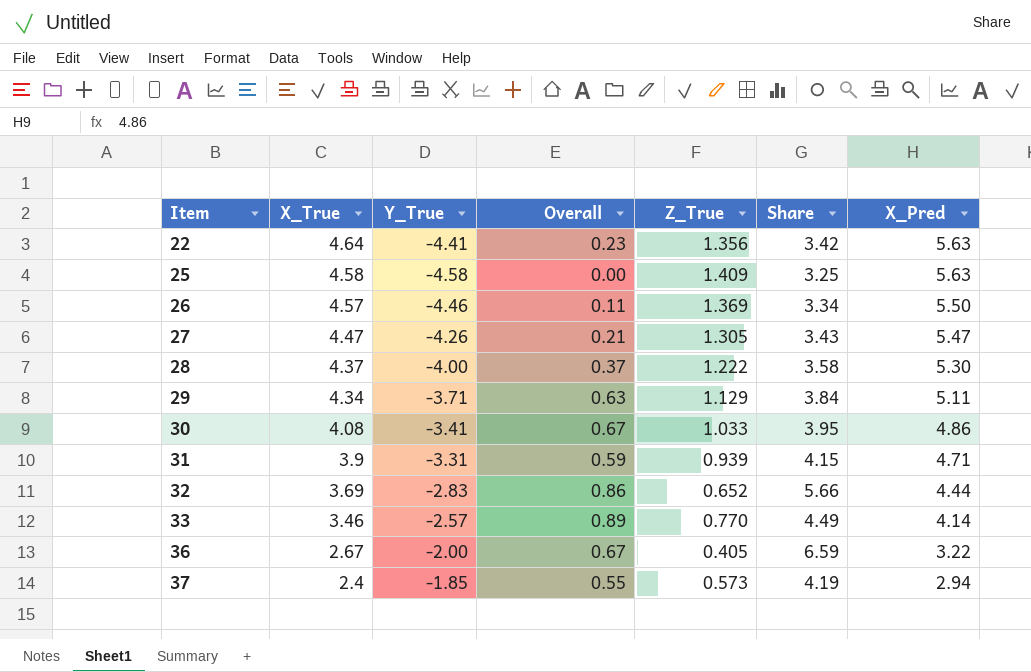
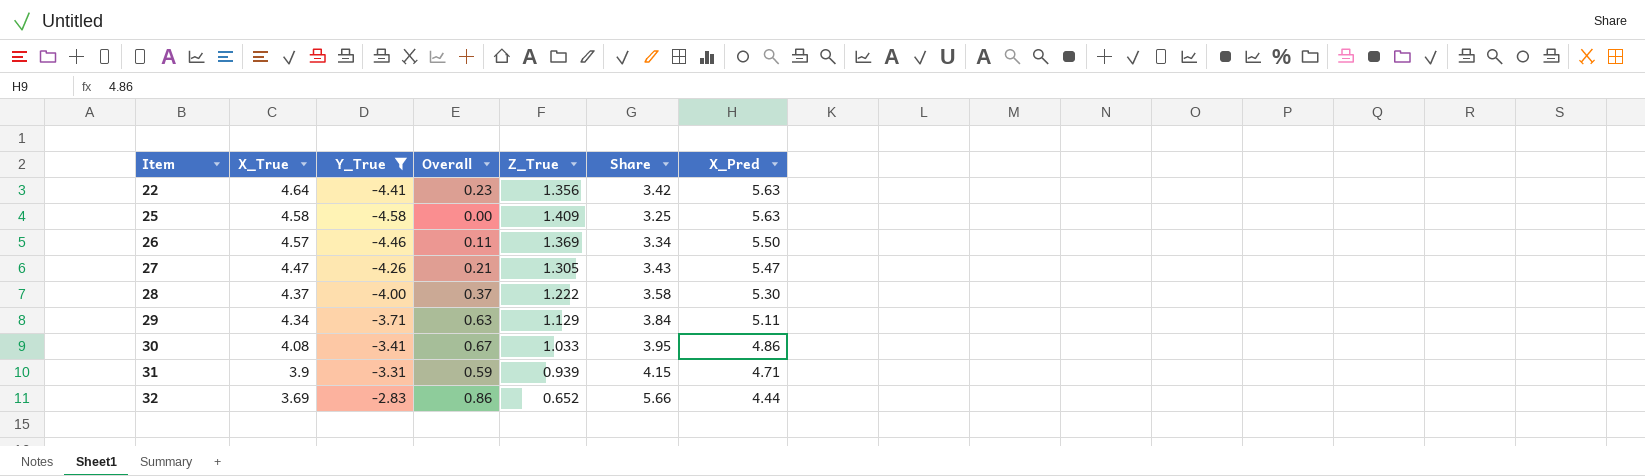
filter: none -> Y_True <= -2.83

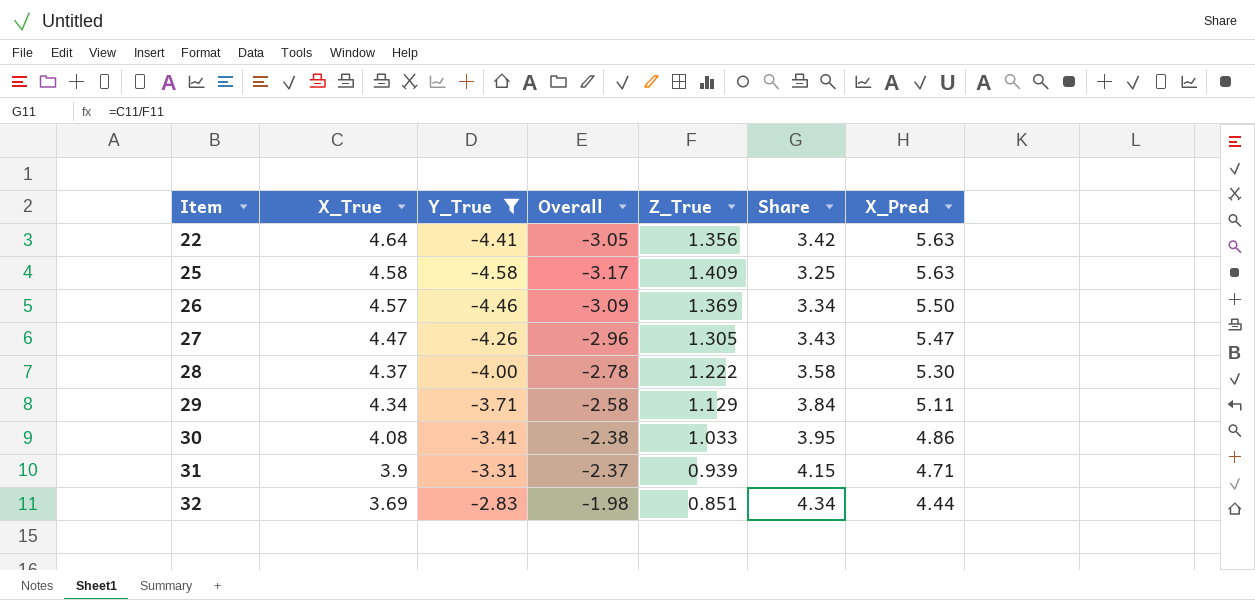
column Overall | formula: [X_True] + [Y_True] -> [Y_True] + [Z_True]
32 | Z_True: 0.652 -> 0.851
32 | Share: 5.66 -> 4.34

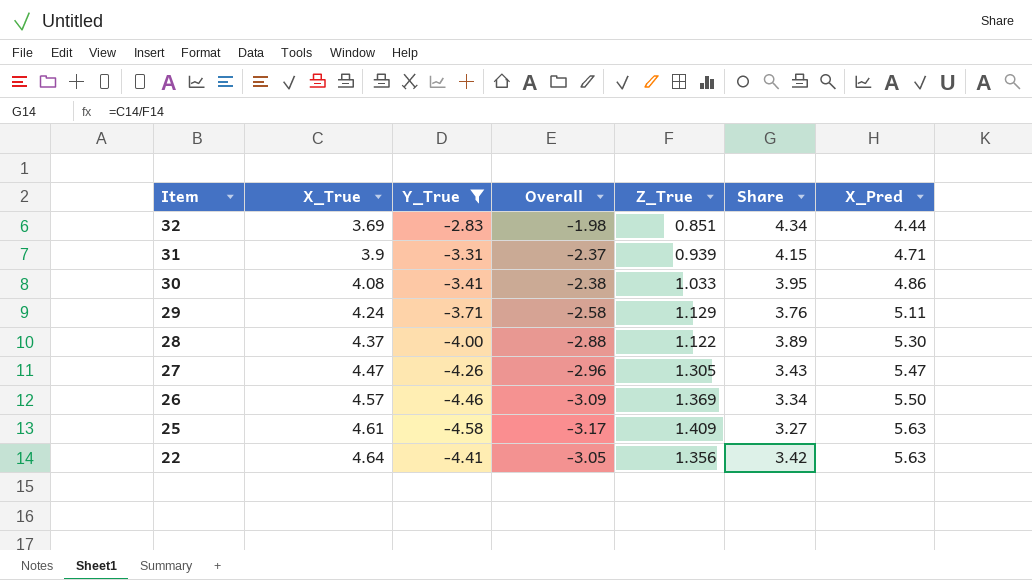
row order: Item ascending -> Item descending
29 | X_True: 4.34 -> 4.24
29 | Share: 3.84 -> 3.76
28 | Overall: -2.78 -> -2.88
28 | Z_True: 1.222 -> 1.122
28 | Share: 3.58 -> 3.89
25 | X_True: 4.58 -> 4.61
25 | Share: 3.25 -> 3.27

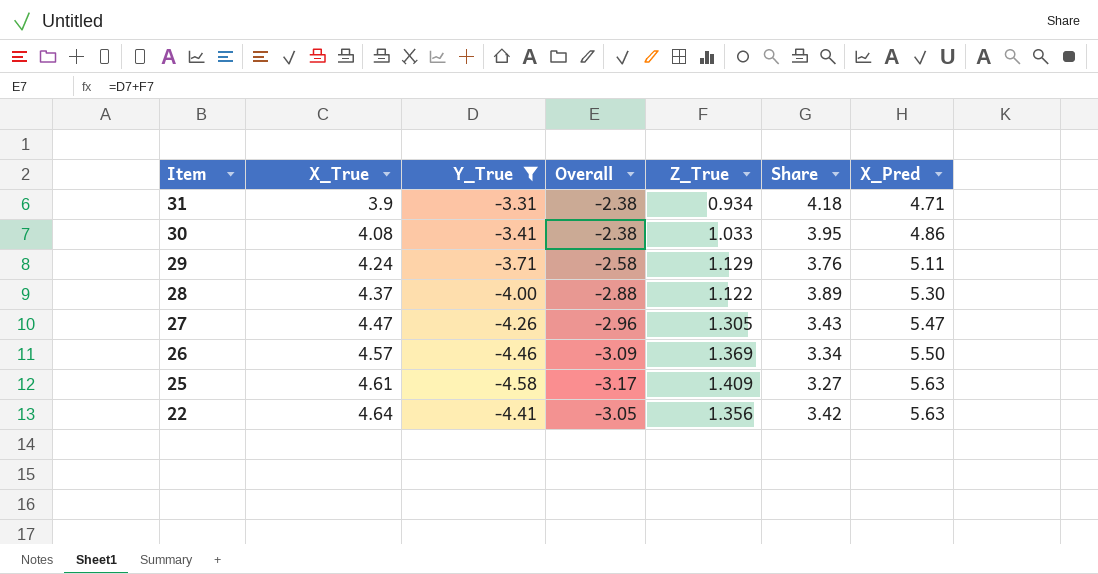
row 32: 3.69 | -2.83 | -1.98 | 0.851 | 4.34 | 4.44 -> none
31 | Overall: -2.37 -> -2.38
31 | Z_True: 0.939 -> 0.934
31 | Share: 4.15 -> 4.18

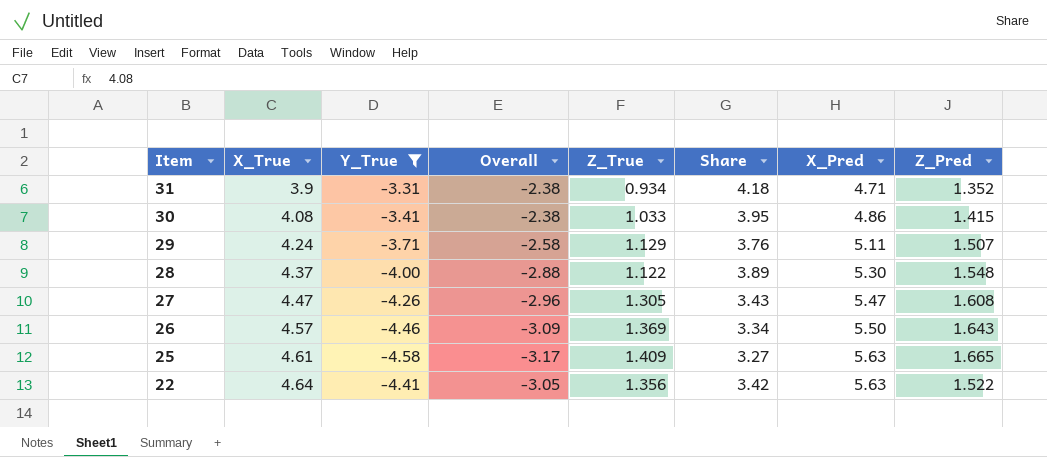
column Z_Pred | position: none -> 8

